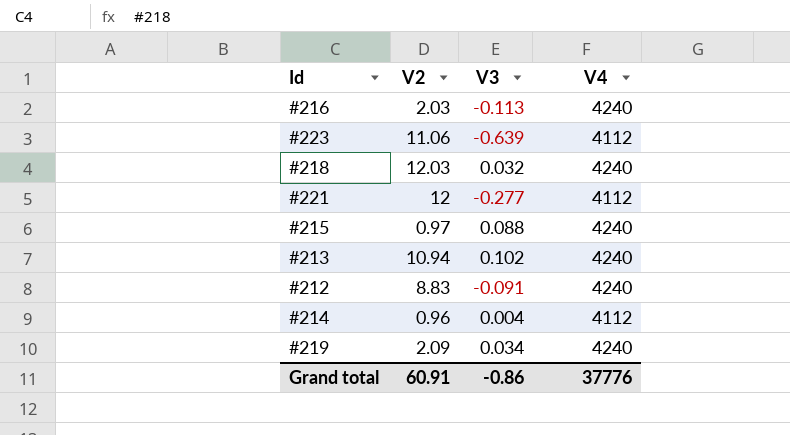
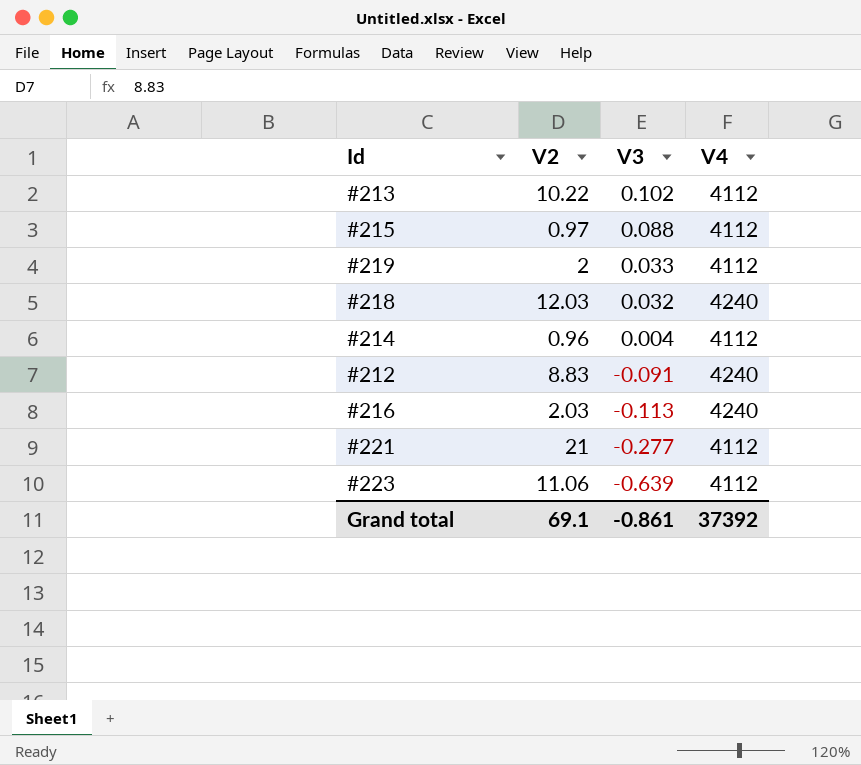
row order: none -> V3 descending
#213 | V2: 10.94 -> 10.22
#213 | V4: 4240 -> 4112
#215 | V4: 4240 -> 4112
#219 | V2: 2.09 -> 2
#219 | V3: 0.034 -> 0.033
#219 | V4: 4240 -> 4112
#221 | V2: 12 -> 21
Grand total | V2: 60.91 -> 69.1
Grand total | V3: -0.86 -> -0.861
Grand total | V4: 37776 -> 37392

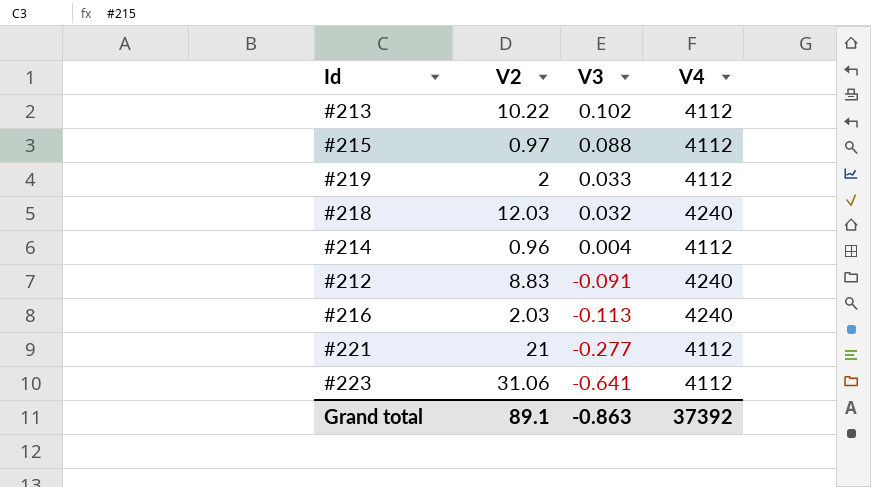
#223 | V2: 11.06 -> 31.06
#223 | V3: -0.639 -> -0.641
Grand total | V2: 69.1 -> 89.1
Grand total | V3: -0.861 -> -0.863

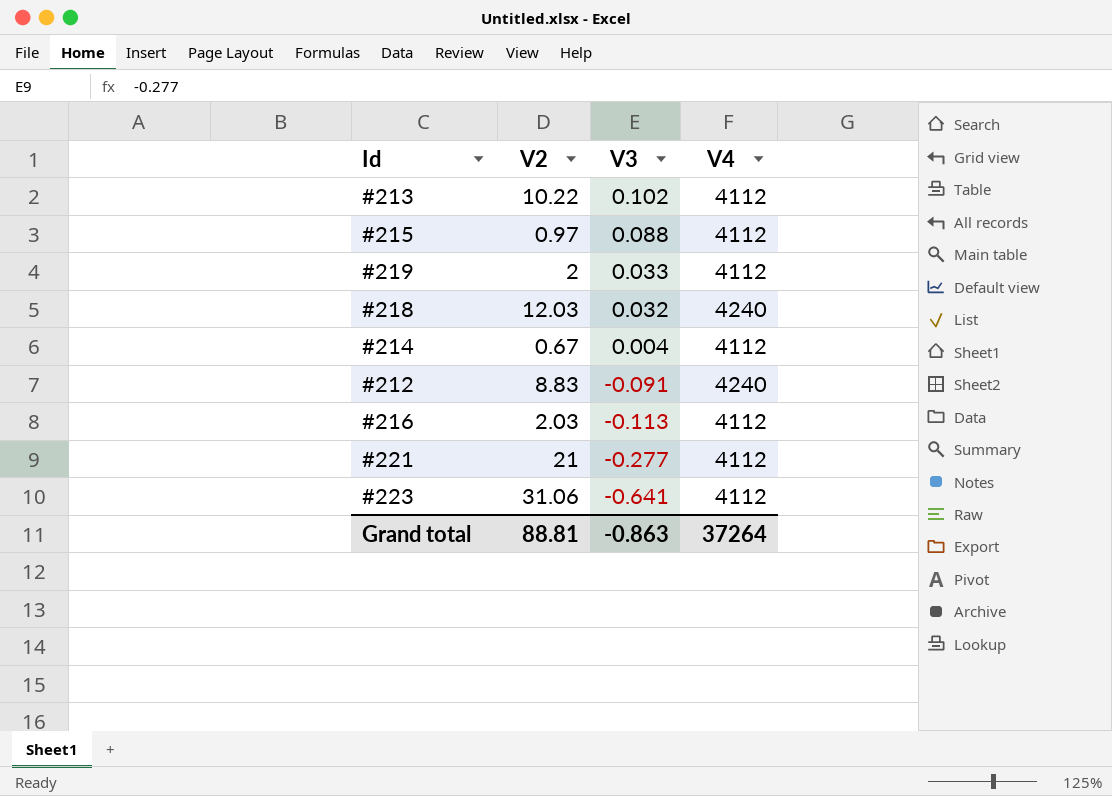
#214 | V2: 0.96 -> 0.67
#216 | V4: 4240 -> 4112
Grand total | V2: 89.1 -> 88.81
Grand total | V4: 37392 -> 37264

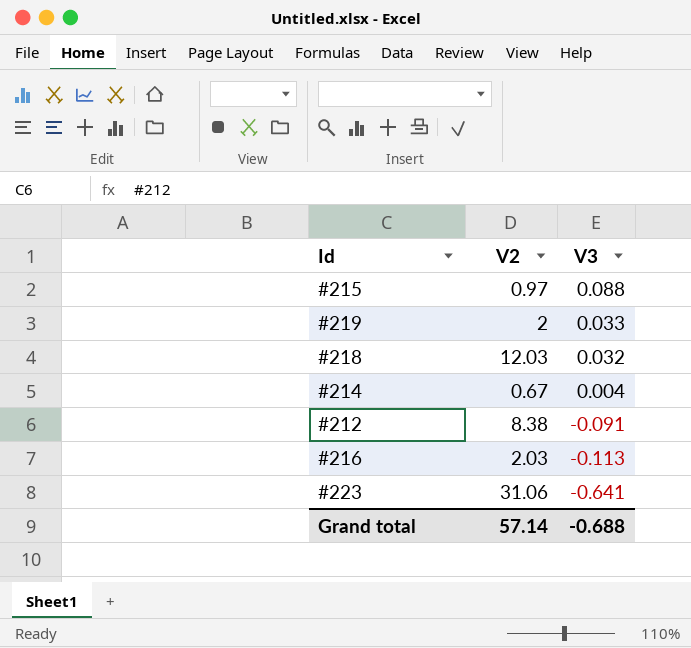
column V4 | position: 4 -> none
row #213: 10.22 | 0.102 | 4112 -> none
row #221: 21 | -0.277 | 4112 -> none
#212 | V2: 8.83 -> 8.38
Grand total | V2: 88.81 -> 57.14
Grand total | V3: -0.863 -> -0.688

